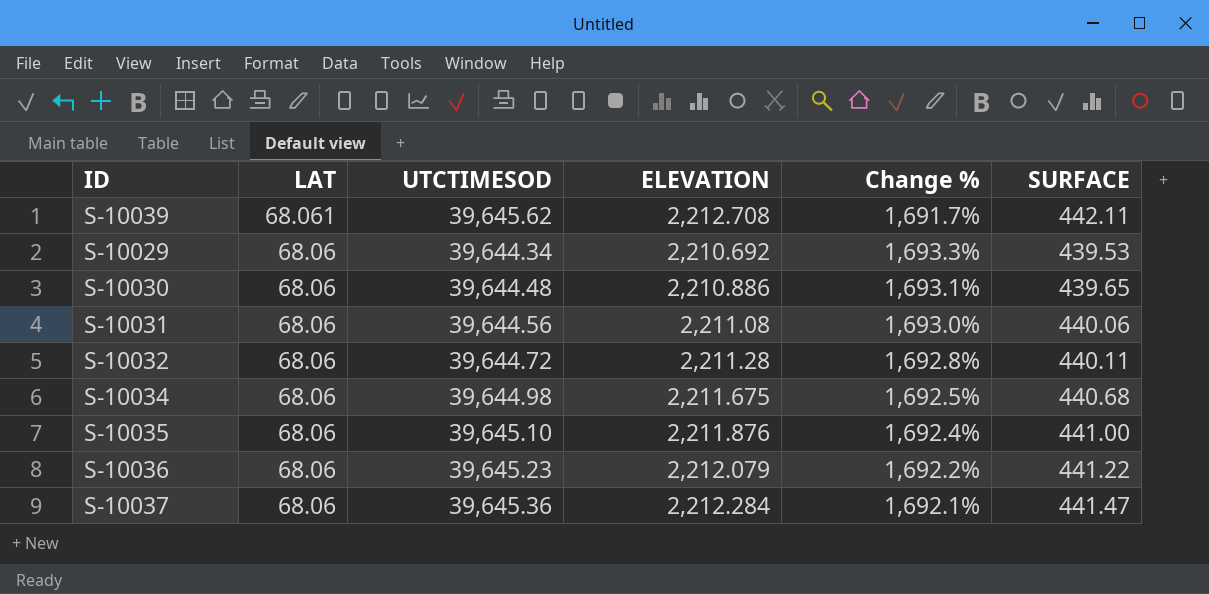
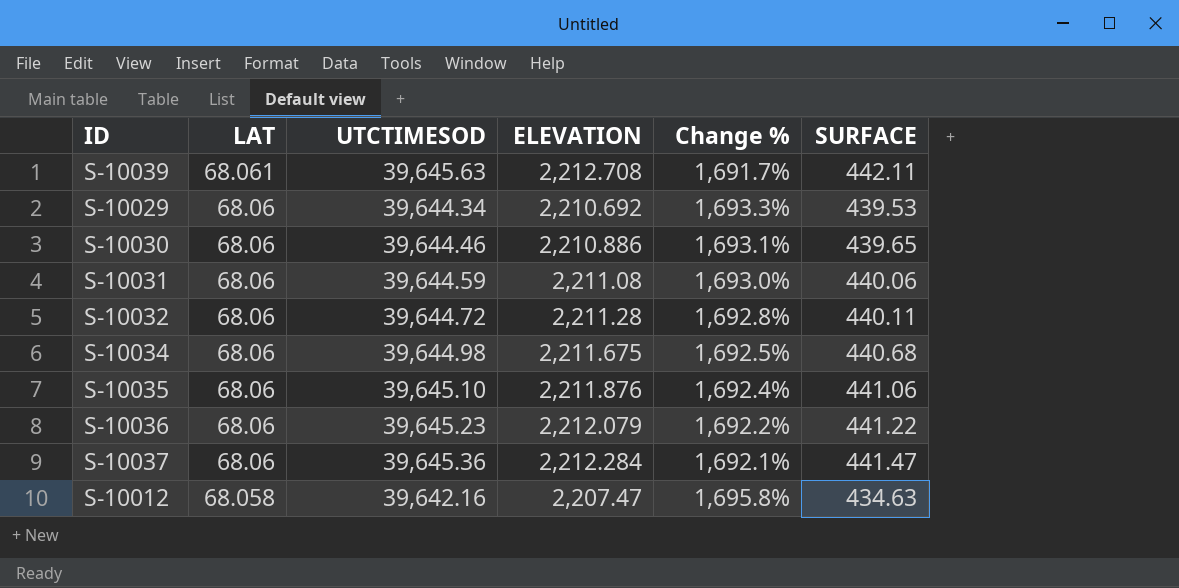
S-10039 | UTCTIMESOD: 39,645.62 -> 39,645.63
S-10030 | UTCTIMESOD: 39,644.48 -> 39,644.46
S-10031 | UTCTIMESOD: 39,644.56 -> 39,644.59
S-10035 | SURFACE: 441.00 -> 441.06
row S-10012: none -> 68.058 | 39,642.16 | 2,207.47 | 1,695.8% | 434.63

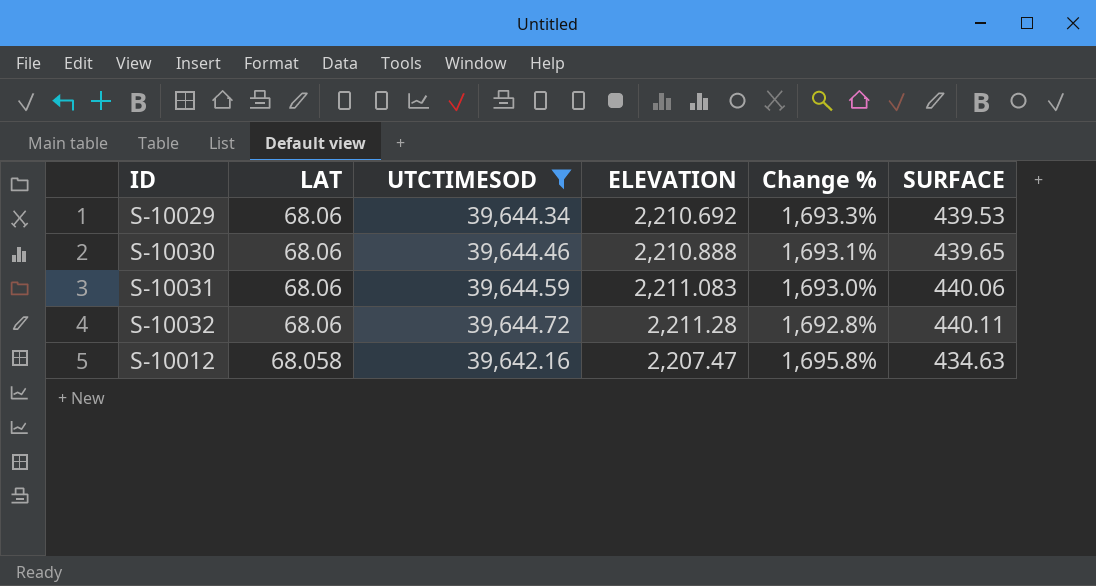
filter: none -> UTCTIMESOD <= 39,644.72
S-10030 | ELEVATION: 2,210.886 -> 2,210.888
S-10031 | ELEVATION: 2,211.08 -> 2,211.083

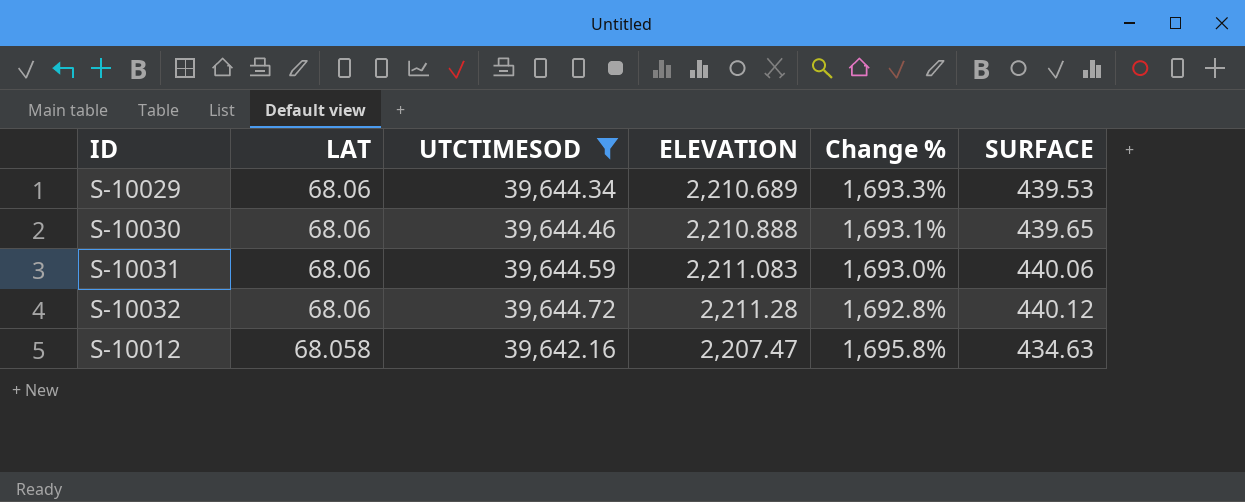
S-10029 | ELEVATION: 2,210.692 -> 2,210.689
S-10032 | SURFACE: 440.11 -> 440.12

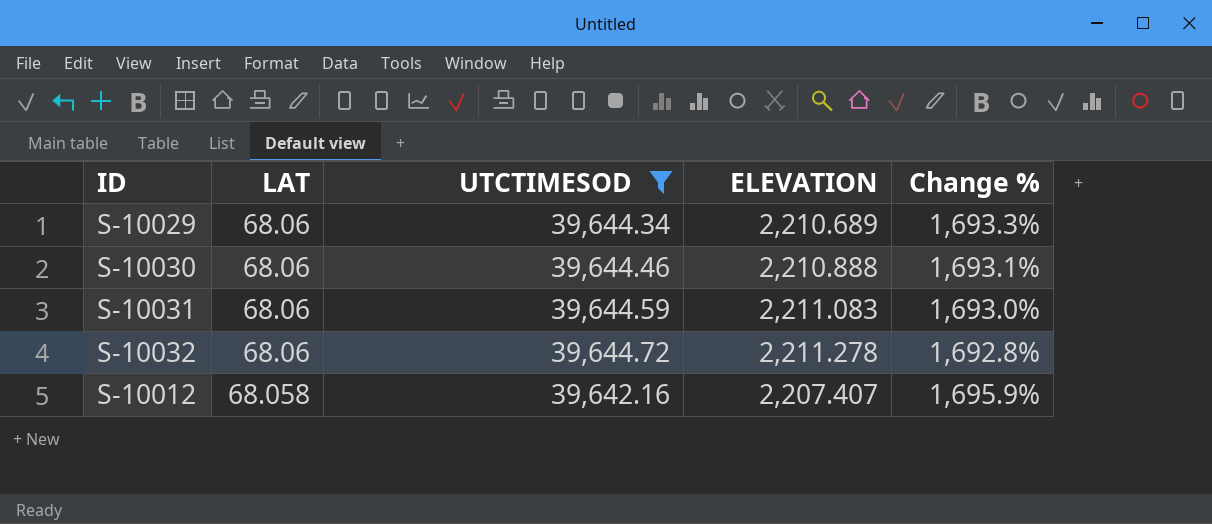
column SURFACE | position: 6 -> none
S-10032 | ELEVATION: 2,211.28 -> 2,211.278
S-10012 | ELEVATION: 2,207.47 -> 2,207.407
S-10012 | Change %: 1,695.8% -> 1,695.9%

